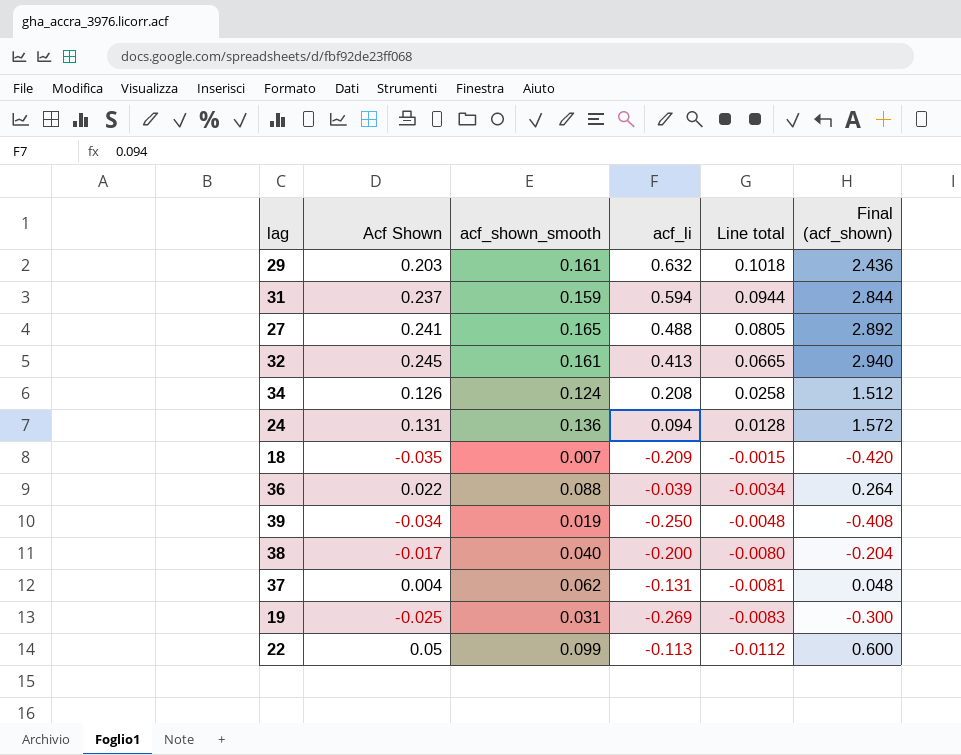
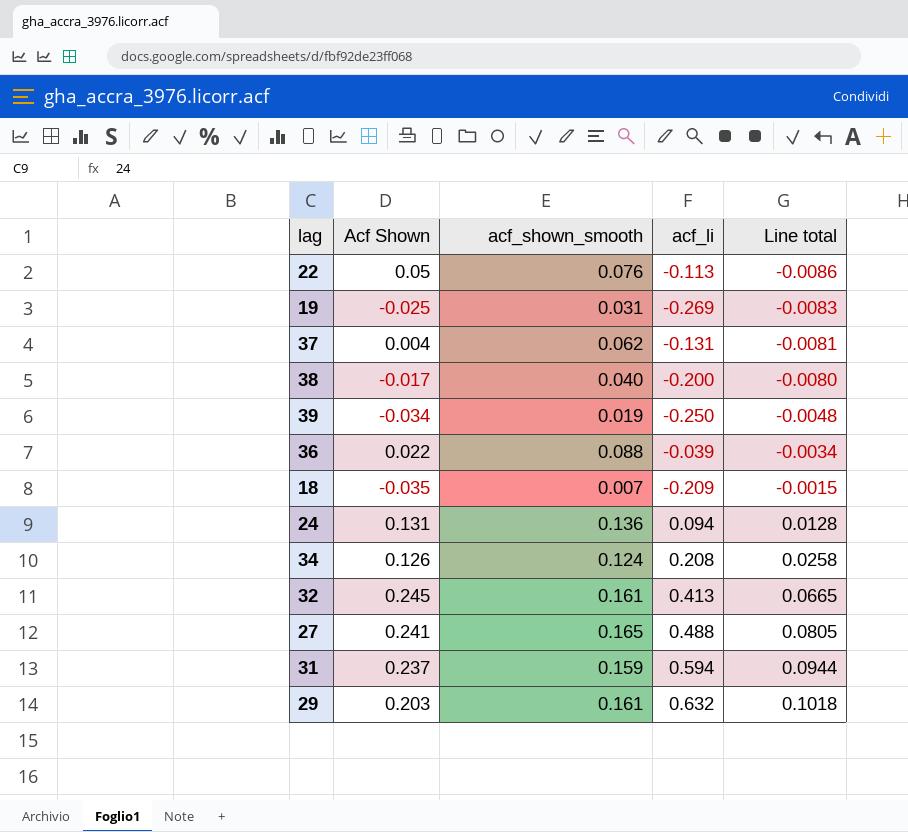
row order: Line total descending -> Line total ascending
column Final (acf_shown) | formula: [Acf Shown] * 12 -> none
22 | acf_shown_smooth: 0.099 -> 0.076
22 | Line total: -0.0112 -> -0.0086

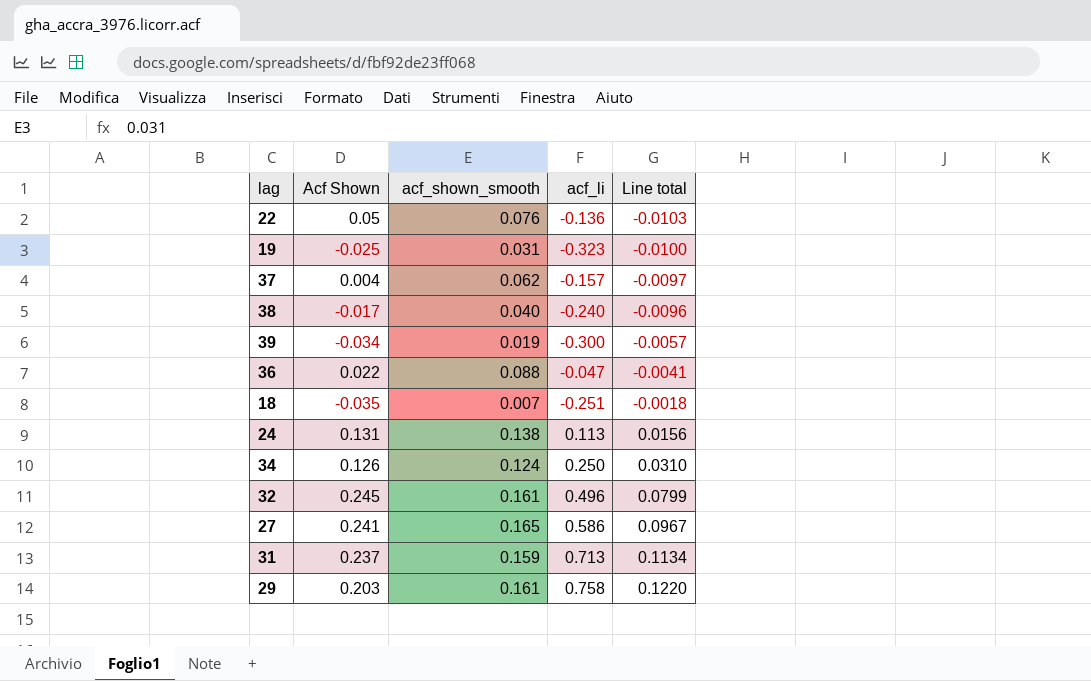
22 | acf_li: -0.113 -> -0.136
22 | Line total: -0.0086 -> -0.0103
19 | acf_li: -0.269 -> -0.323
19 | Line total: -0.0083 -> -0.0100
37 | acf_li: -0.131 -> -0.157
37 | Line total: -0.0081 -> -0.0097
38 | acf_li: -0.200 -> -0.240
38 | Line total: -0.0080 -> -0.0096
39 | acf_li: -0.250 -> -0.300
39 | Line total: -0.0048 -> -0.0057
36 | acf_li: -0.039 -> -0.047
36 | Line total: -0.0034 -> -0.0041
18 | acf_li: -0.209 -> -0.251
18 | Line total: -0.0015 -> -0.0018
24 | acf_shown_smooth: 0.136 -> 0.138
24 | acf_li: 0.094 -> 0.113
24 | Line total: 0.0128 -> 0.0156
34 | acf_li: 0.208 -> 0.250
34 | Line total: 0.0258 -> 0.0310
32 | acf_li: 0.413 -> 0.496
32 | Line total: 0.0665 -> 0.0799
27 | acf_li: 0.488 -> 0.586
27 | Line total: 0.0805 -> 0.0967
31 | acf_li: 0.594 -> 0.713
31 | Line total: 0.0944 -> 0.1134
29 | acf_li: 0.632 -> 0.758
29 | Line total: 0.1018 -> 0.1220

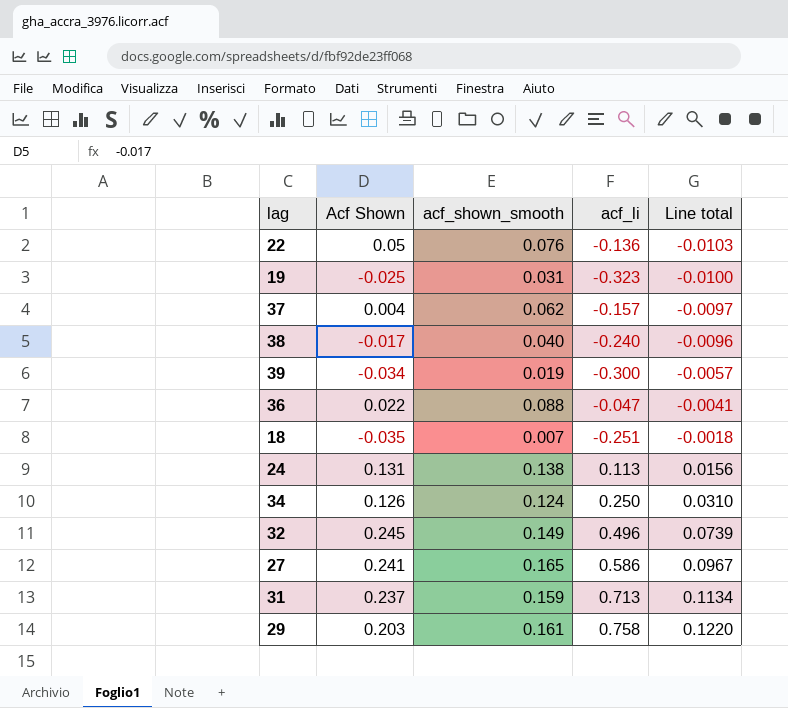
32 | acf_shown_smooth: 0.161 -> 0.149
32 | Line total: 0.0799 -> 0.0739

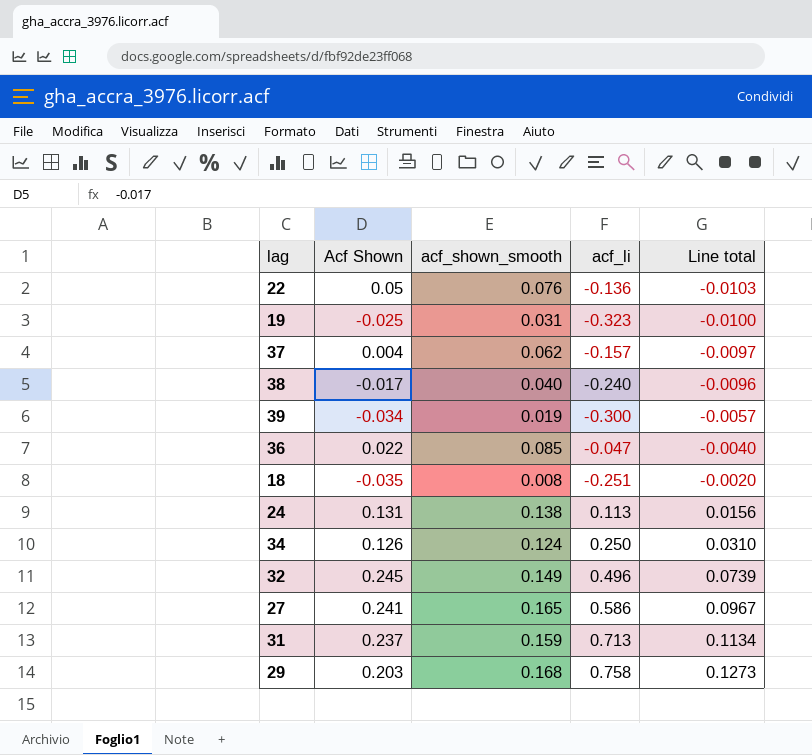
36 | acf_shown_smooth: 0.088 -> 0.085
36 | Line total: -0.0041 -> -0.0040
18 | acf_shown_smooth: 0.007 -> 0.008
18 | Line total: -0.0018 -> -0.0020
29 | acf_shown_smooth: 0.161 -> 0.168
29 | Line total: 0.1220 -> 0.1273

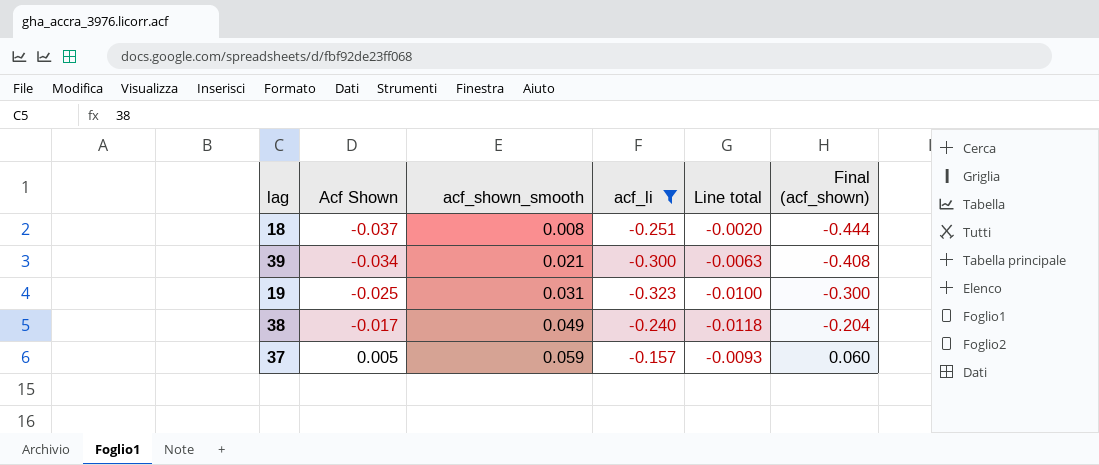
filter: none -> acf_li <= -0.157
row order: Line total ascending -> Acf Shown ascending
column Final (acf_shown) | formula: none -> [Acf Shown] * 12
18 | Acf Shown: -0.035 -> -0.037
39 | acf_shown_smooth: 0.019 -> 0.021
39 | Line total: -0.0057 -> -0.0063
38 | acf_shown_smooth: 0.040 -> 0.049
38 | Line total: -0.0096 -> -0.0118
37 | Acf Shown: 0.004 -> 0.005
37 | acf_shown_smooth: 0.062 -> 0.059
37 | Line total: -0.0097 -> -0.0093

